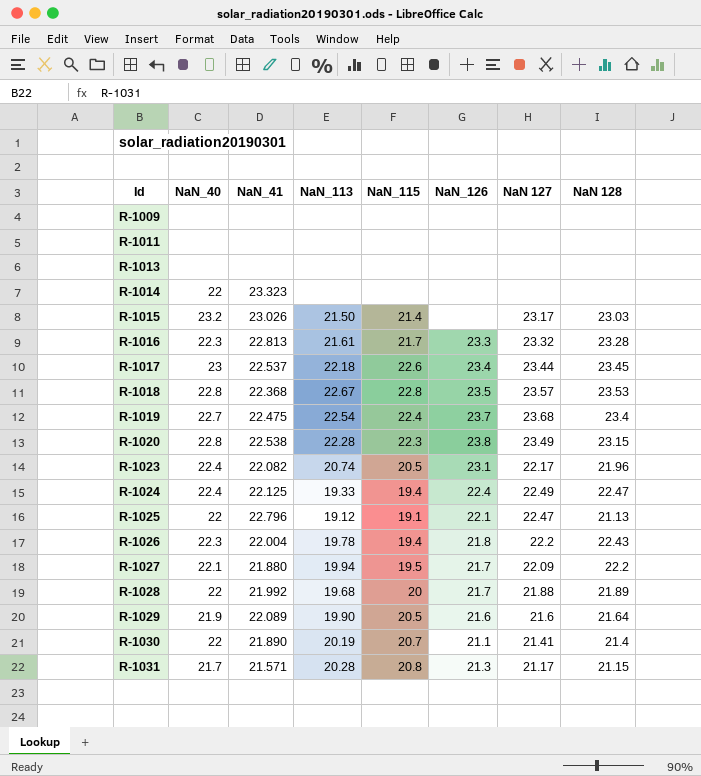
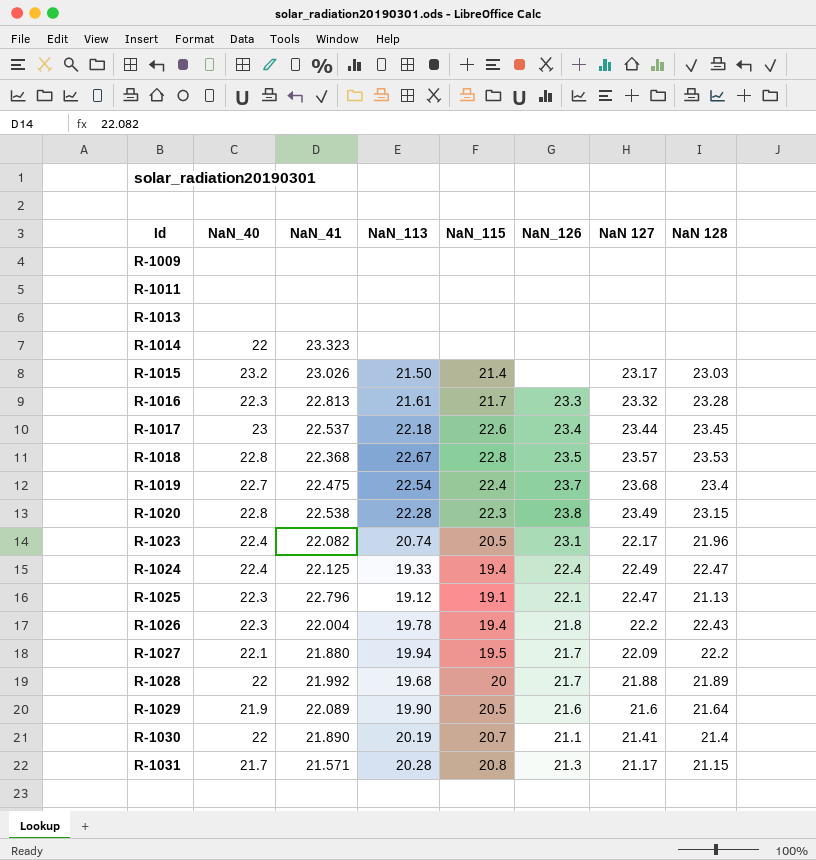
R-1025 | NaN_40: 22 -> 22.3

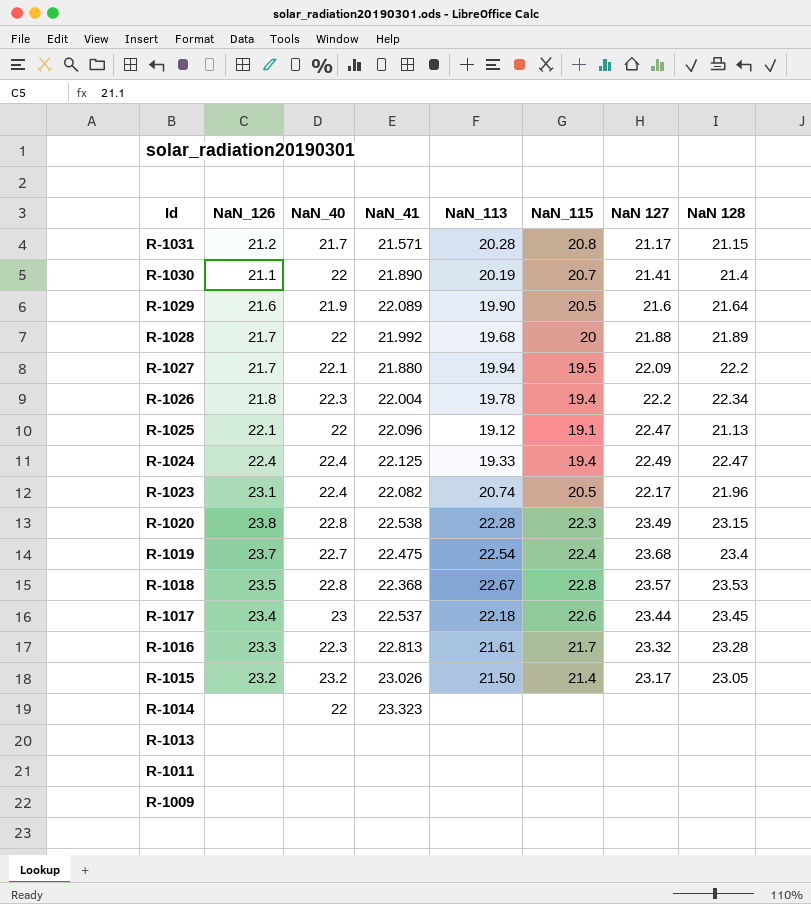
row order: Id ascending -> Id descending
column NaN_126 | position: 6 -> 2
R-1031 | NaN_126: 21.3 -> 21.2
R-1026 | NaN 128: 22.43 -> 22.34
R-1025 | NaN_40: 22.3 -> 22
R-1025 | NaN_41: 22.796 -> 22.096
R-1015 | NaN_126: none -> 23.2
R-1015 | NaN 128: 23.03 -> 23.05

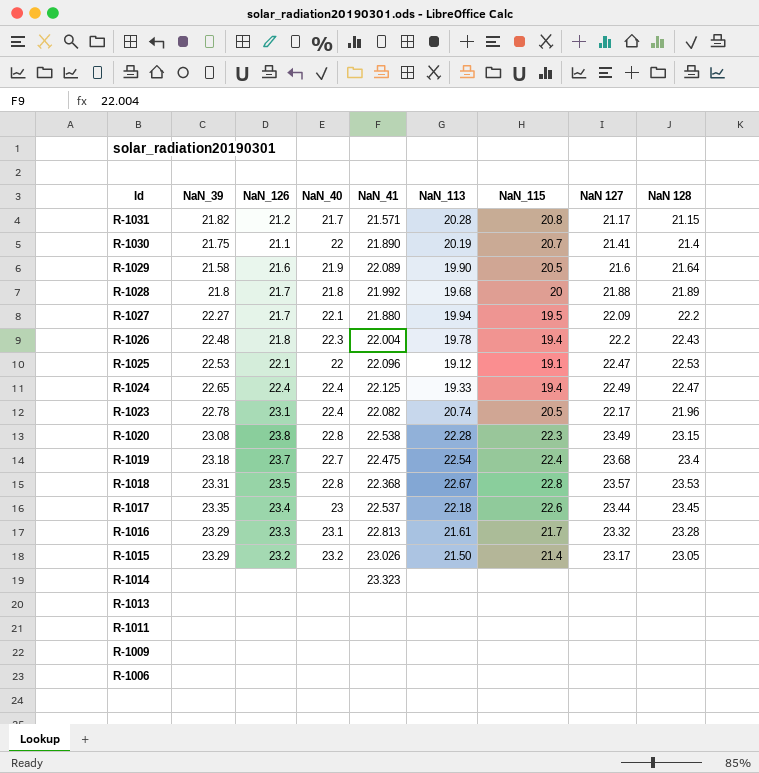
column NaN_39 | position: none -> 2
R-1028 | NaN_40: 22 -> 21.8
R-1026 | NaN 128: 22.34 -> 22.43
R-1025 | NaN 128: 21.13 -> 22.53
R-1016 | NaN_40: 22.3 -> 23.1
R-1014 | NaN_40: 22 -> none
row R-1006: none -> none | none | none | none | none | none | none | none

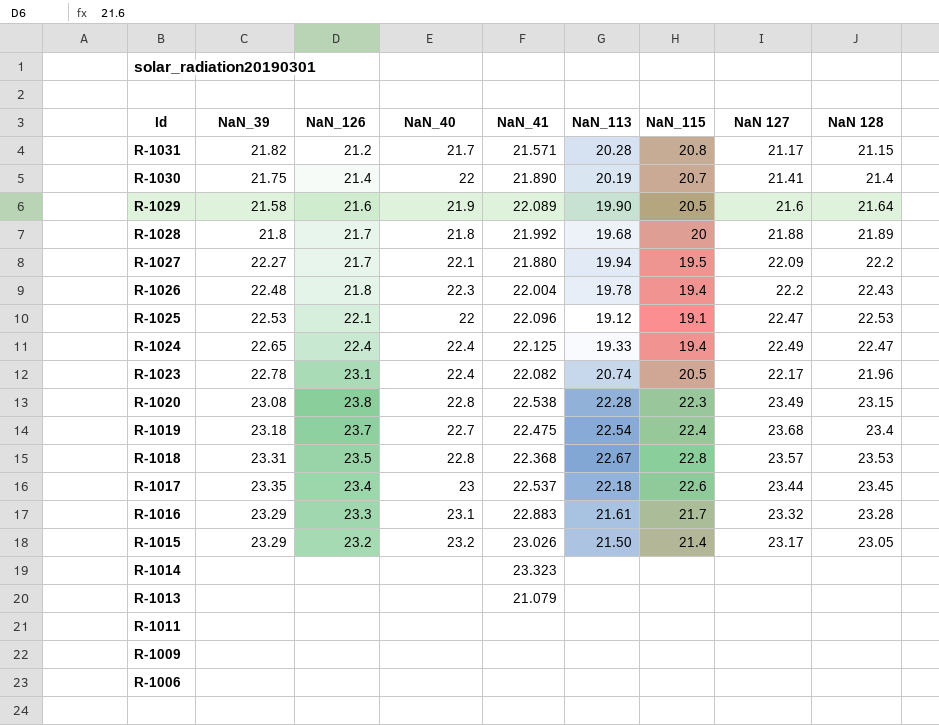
R-1030 | NaN_126: 21.1 -> 21.4
R-1016 | NaN_41: 22.813 -> 22.883
R-1013 | NaN_41: none -> 21.079

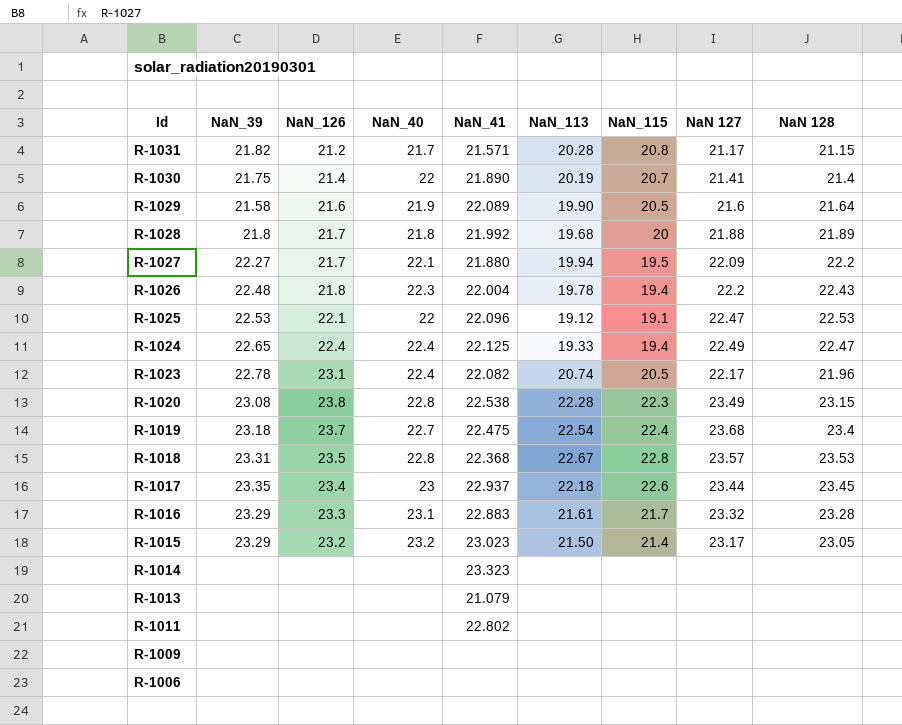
R-1017 | NaN_41: 22.537 -> 22.937
R-1015 | NaN_41: 23.026 -> 23.023
R-1011 | NaN_41: none -> 22.802

